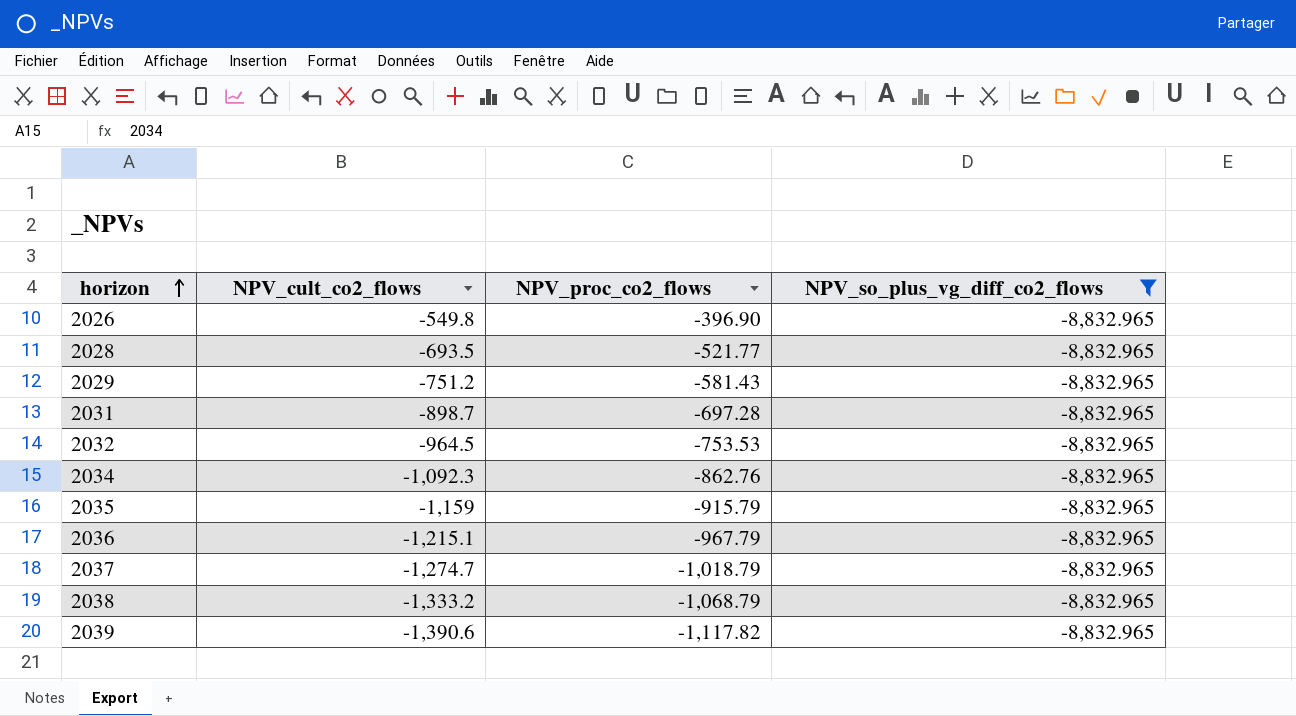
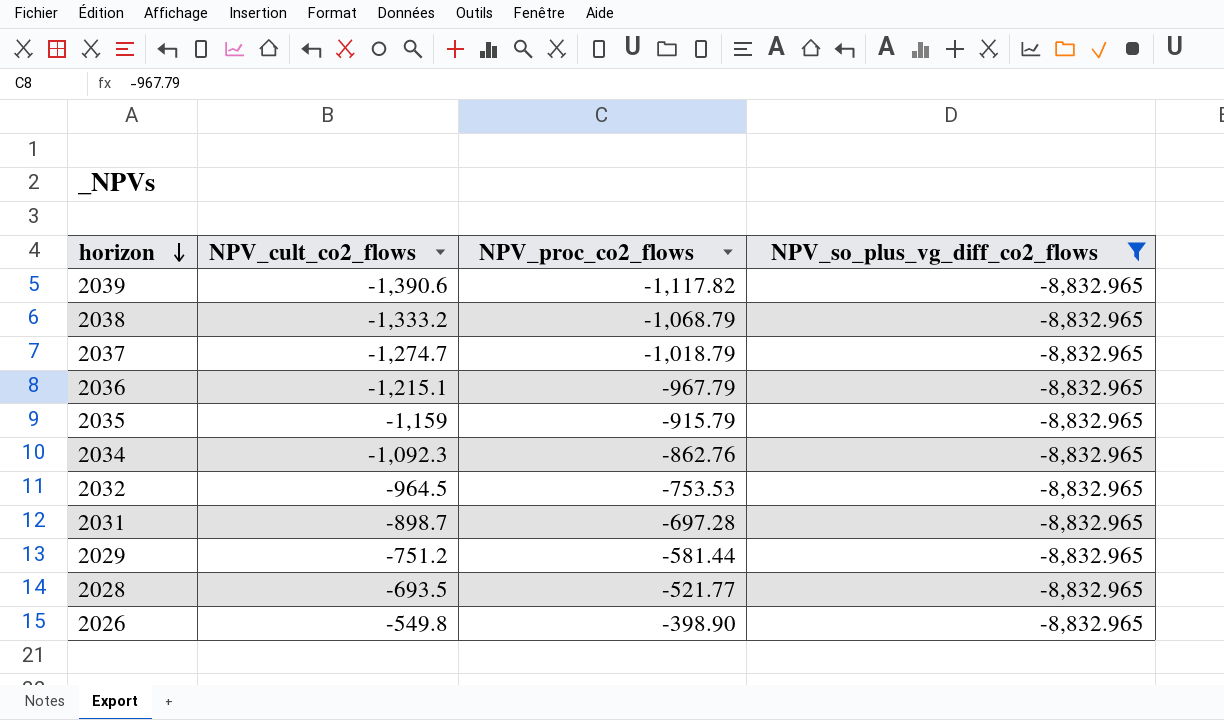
row order: horizon ascending -> horizon descending
2029 | NPV_proc_co2_flows: -581.43 -> -581.44
2026 | NPV_proc_co2_flows: -396.90 -> -398.90

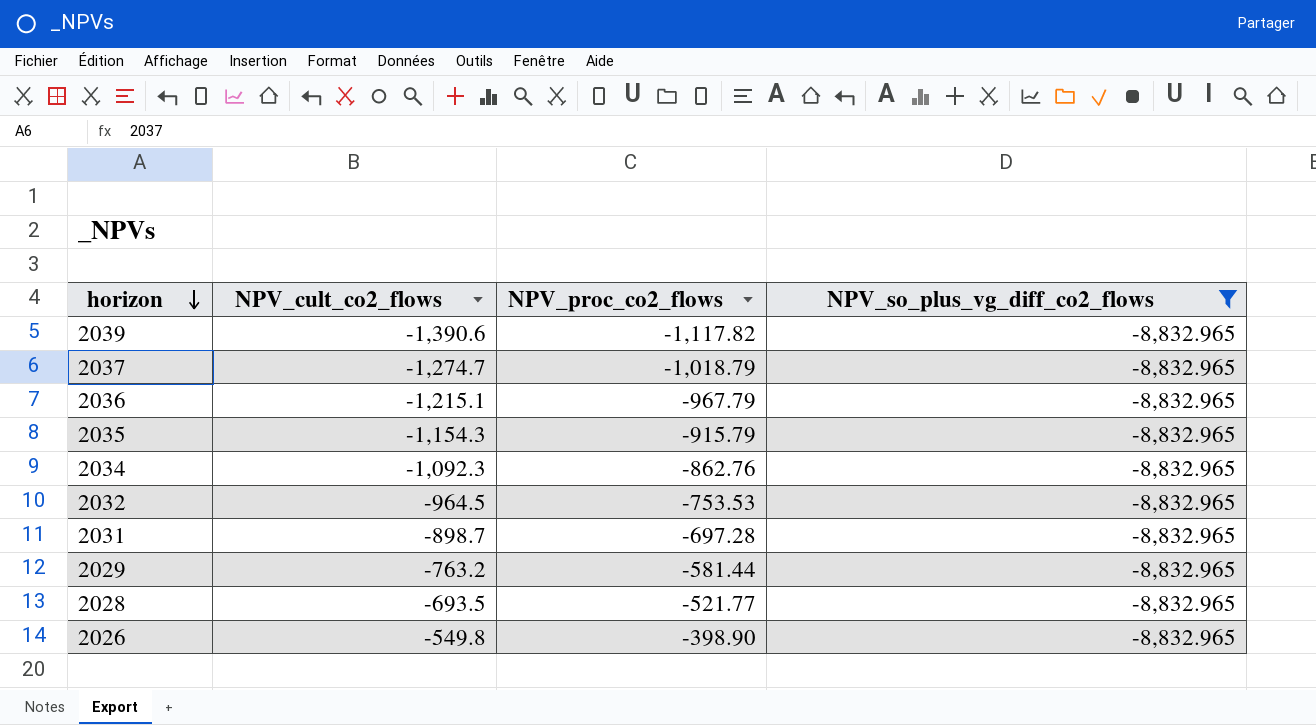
row 2038: -1,333.2 | -1,068.79 | -8,832.965 -> none
2035 | NPV_cult_co2_flows: -1,159 -> -1,154.3
2029 | NPV_cult_co2_flows: -751.2 -> -763.2

